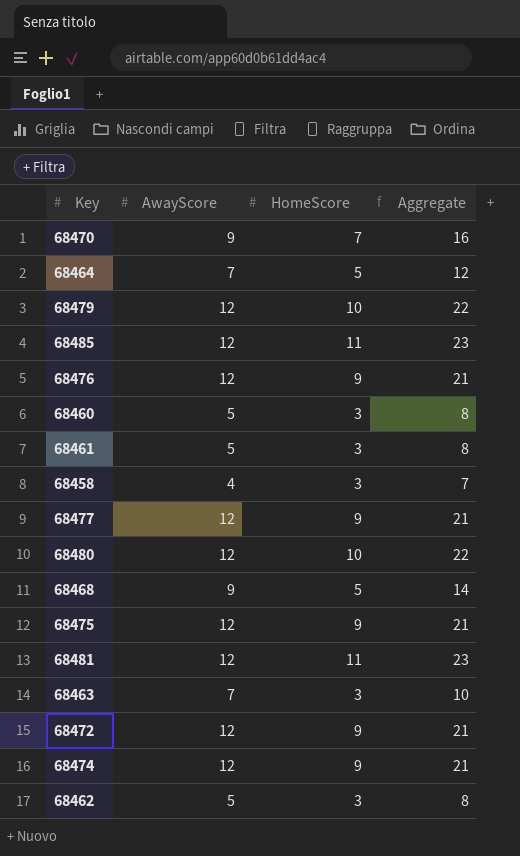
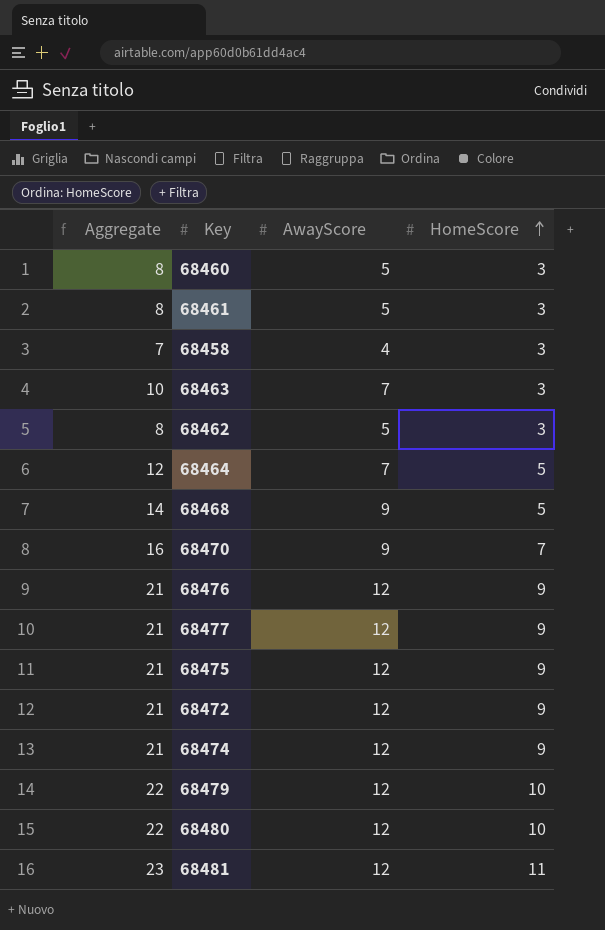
row order: none -> HomeScore ascending
column Aggregate | position: 4 -> 1
row 68485: 12 | 11 | 23 -> none

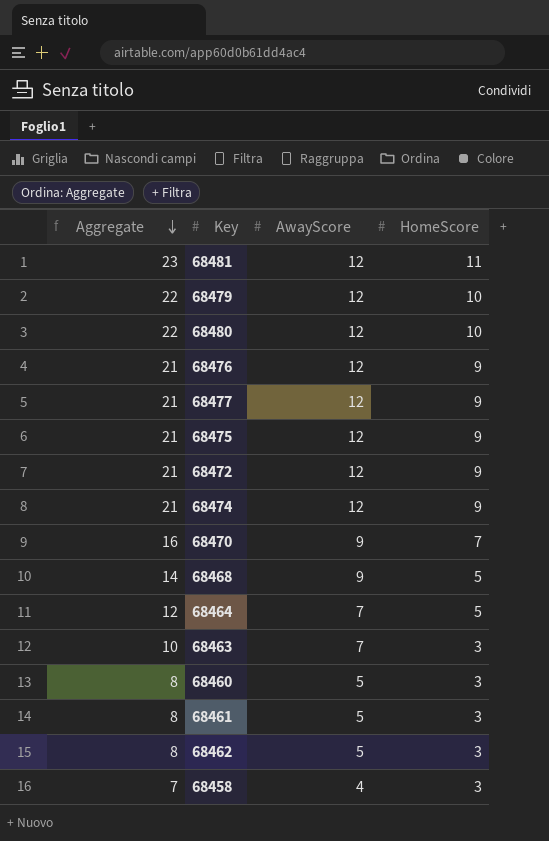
row order: HomeScore ascending -> Aggregate descending

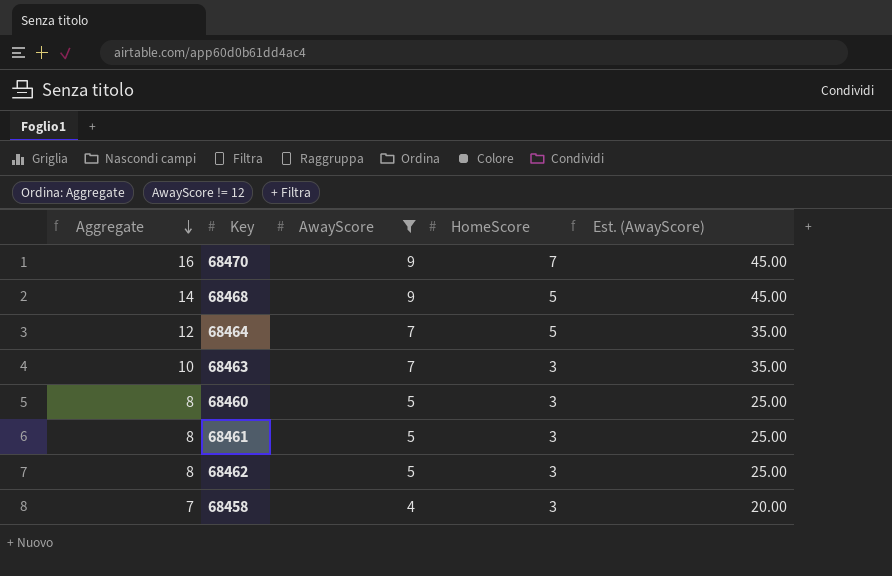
filter: none -> AwayScore != 12
column Est. (AwayScore) | formula: none -> [AwayScore] * 5

